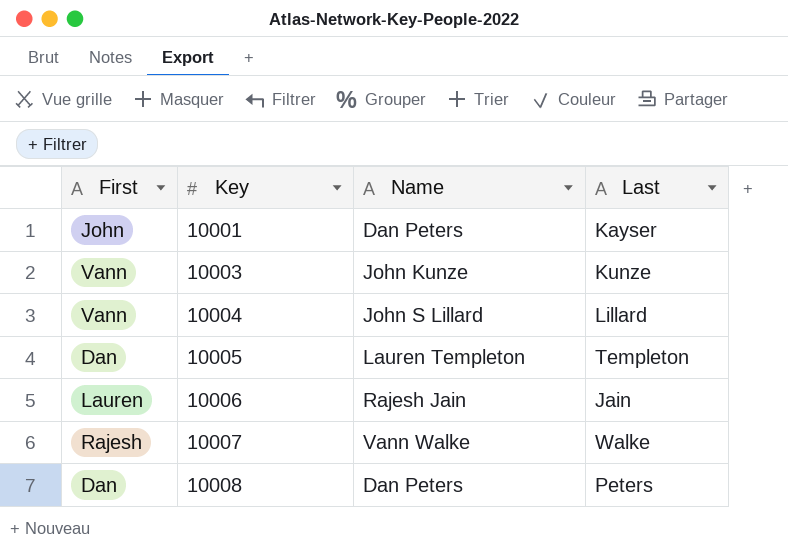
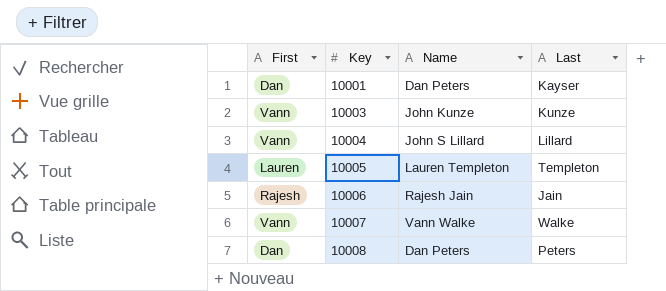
10001 | First: John -> Dan
10005 | First: Dan -> Lauren
10006 | First: Lauren -> Rajesh
10007 | First: Rajesh -> Vann

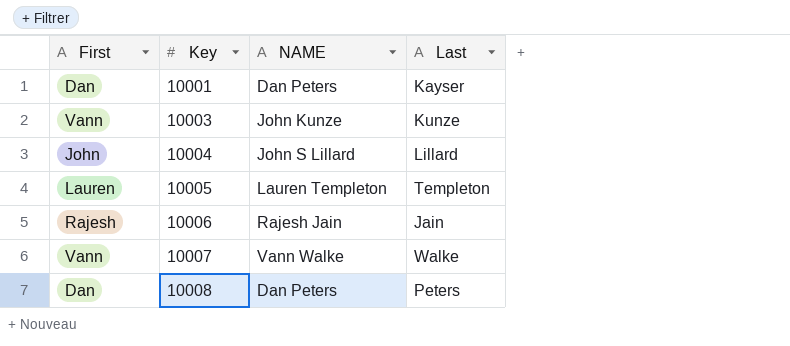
column name: Name -> NAME
10004 | First: Vann -> John

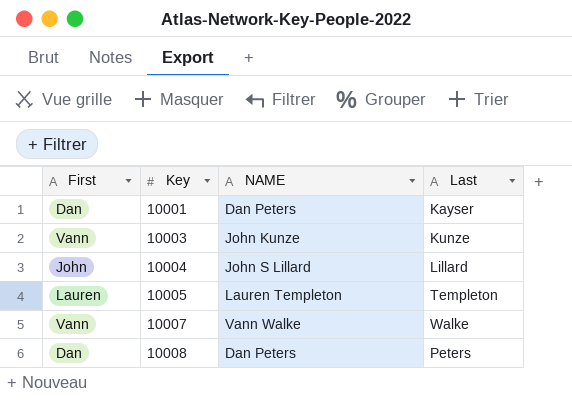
row 10006: Rajesh | Rajesh Jain | Jain -> none

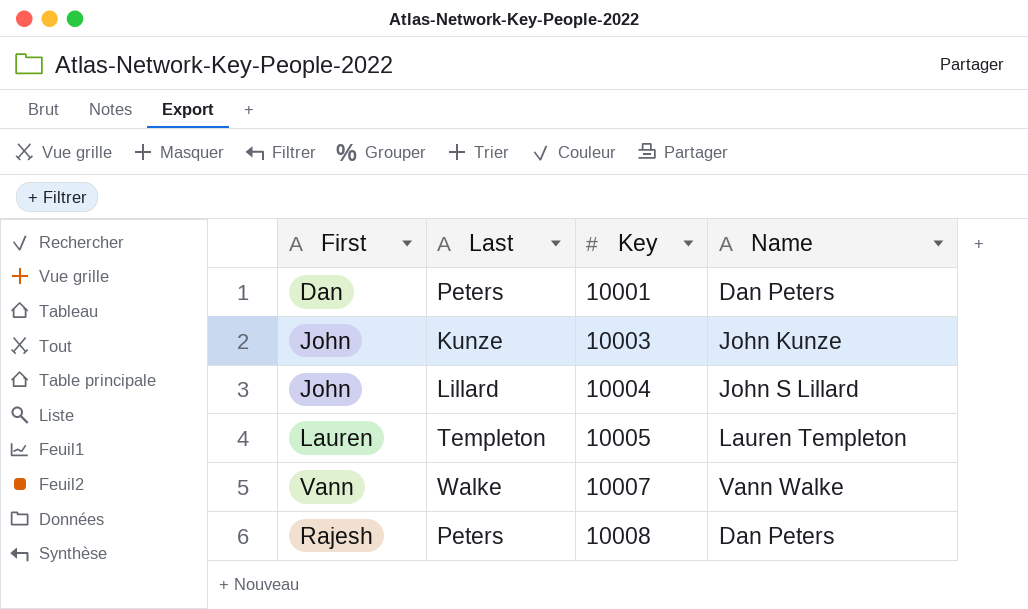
column Last | position: 4 -> 2
column name: NAME -> Name
10001 | Last: Kayser -> Peters
10003 | First: Vann -> John
10008 | First: Dan -> Rajesh

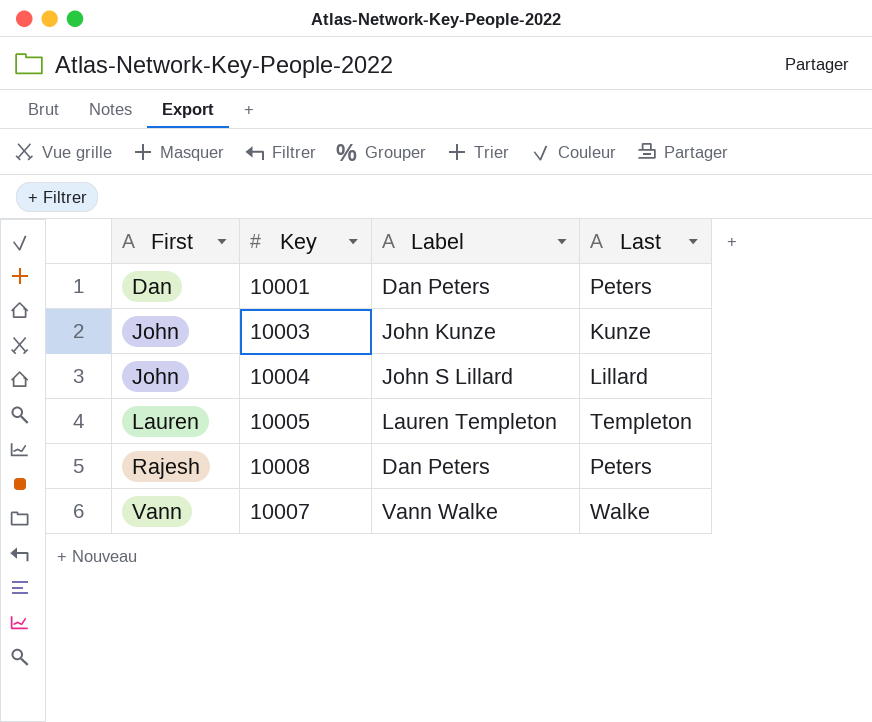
row order: Key ascending -> First ascending
column name: Name -> Label
column Last | position: 2 -> 4

